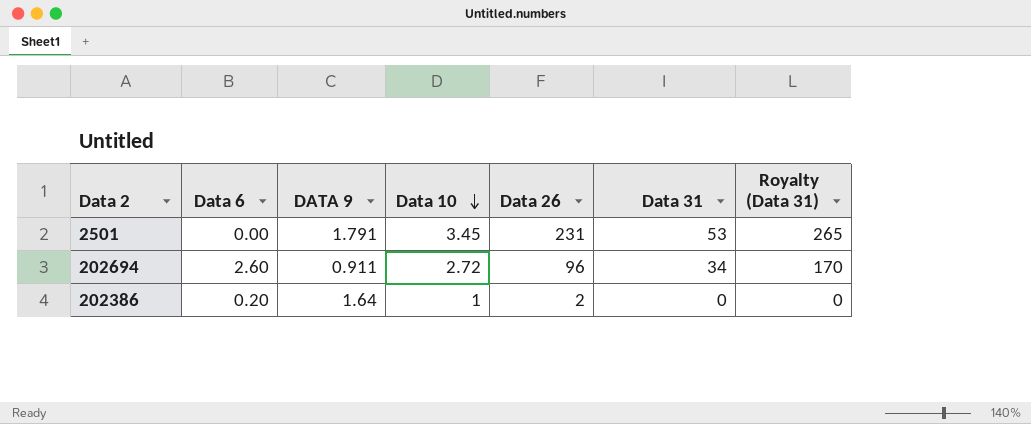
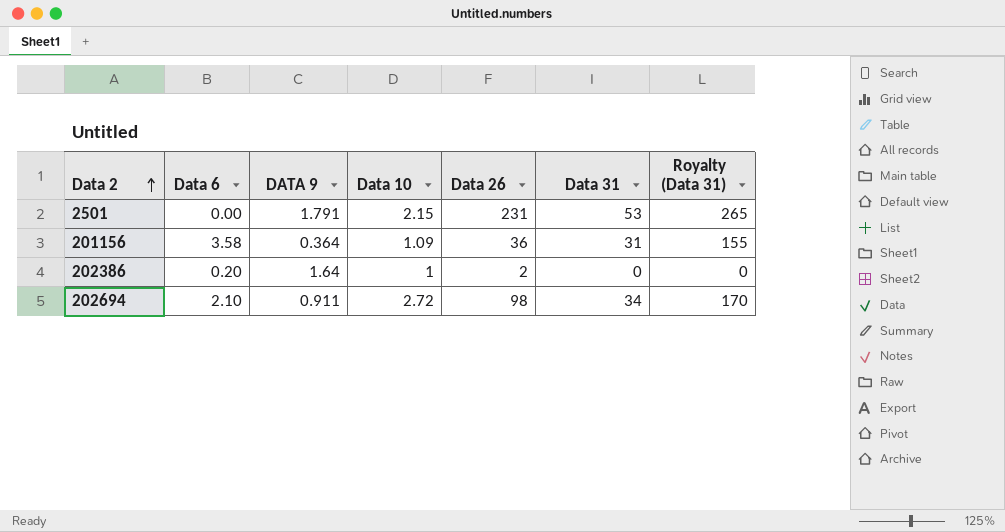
row order: Data 10 descending -> Data 2 ascending
2501 | Data 10: 3.45 -> 2.15
row 201156: none -> 3.58 | 0.364 | 1.09 | 36 | 31 | 155
202694 | Data 6: 2.60 -> 2.10
202694 | Data 26: 96 -> 98

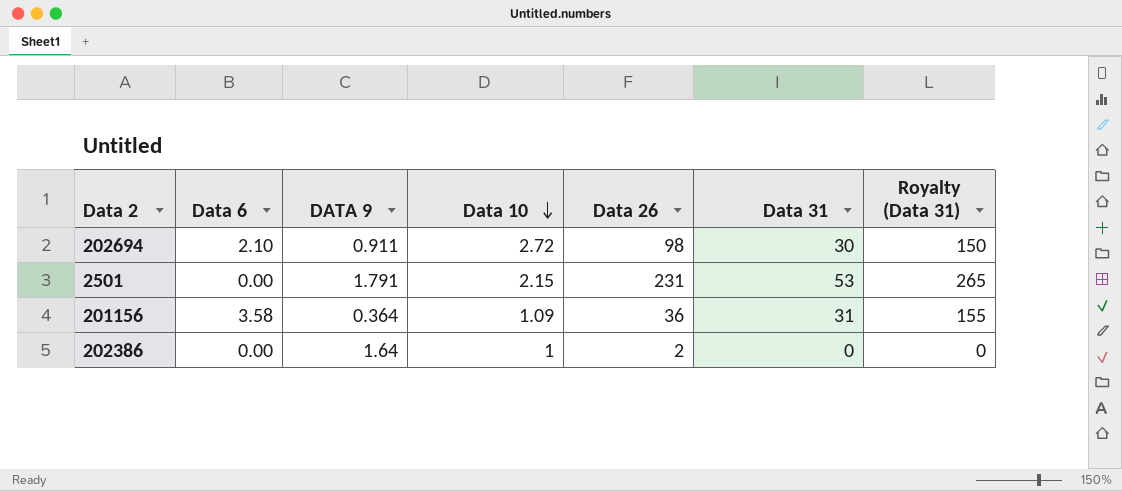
row order: Data 2 ascending -> Data 10 descending
202694 | Data 31: 34 -> 30
202694 | Royalty (Data 31): 170 -> 150
202386 | Data 6: 0.20 -> 0.00

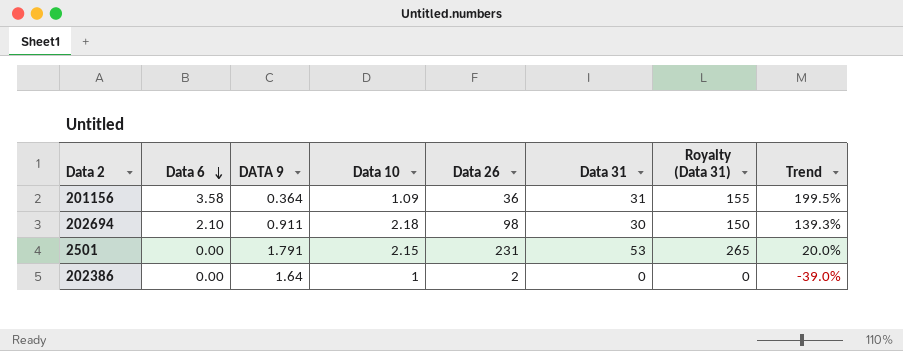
row order: Data 10 descending -> Data 6 descending
column Trend | formula: none -> ([Data 10] - [DATA 9]) / [DATA 9]
202694 | Data 10: 2.72 -> 2.18

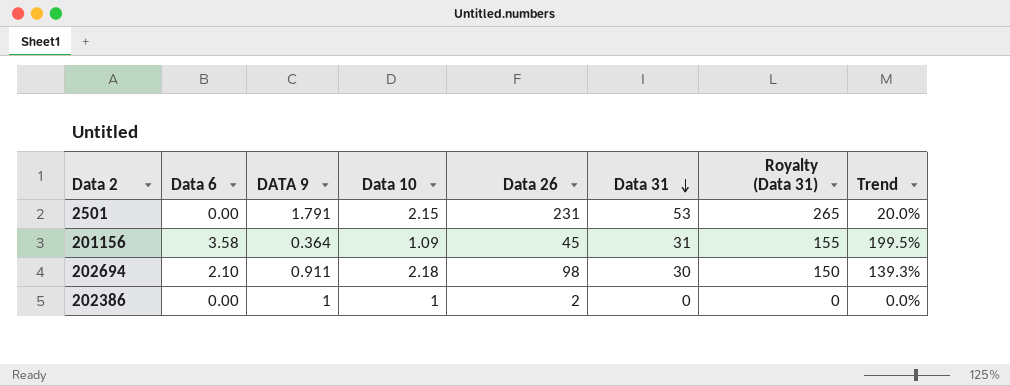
row order: Data 6 descending -> Data 31 descending
201156 | Data 26: 36 -> 45
202386 | DATA 9: 1.64 -> 1
202386 | Trend: -39.0% -> 0.0%

